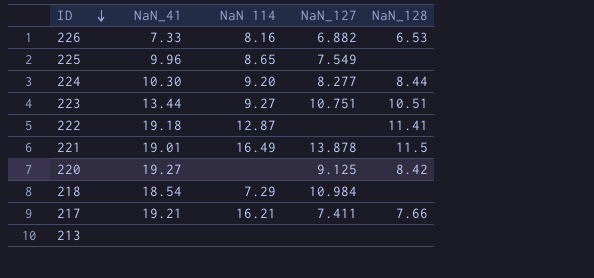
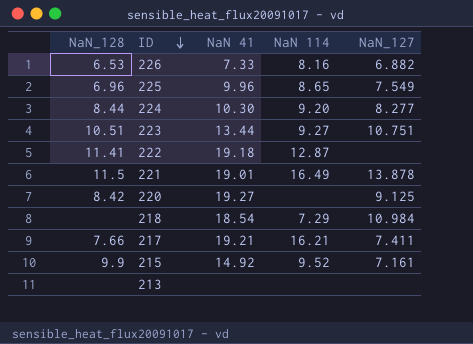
column NaN_128 | position: 5 -> 1
column name: NaN_41 -> NaN 41
225 | NaN_128: none -> 6.96
row 215: none -> 9.9 | 14.92 | 9.52 | 7.161

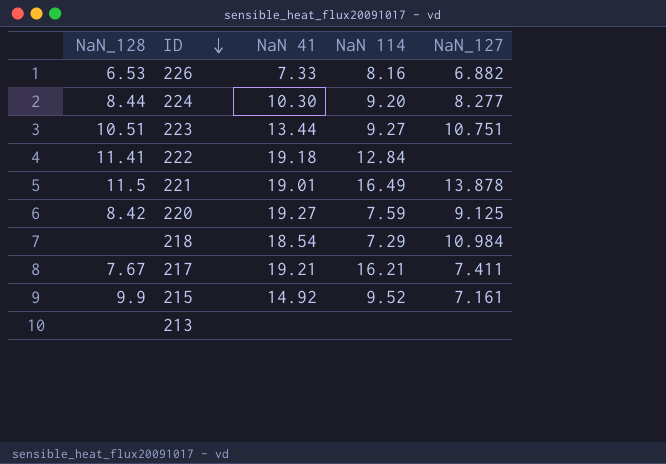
row 225: 6.96 | 9.96 | 8.65 | 7.549 -> none
222 | NaN 114: 12.87 -> 12.84
220 | NaN 114: none -> 7.59
217 | NaN_128: 7.66 -> 7.67

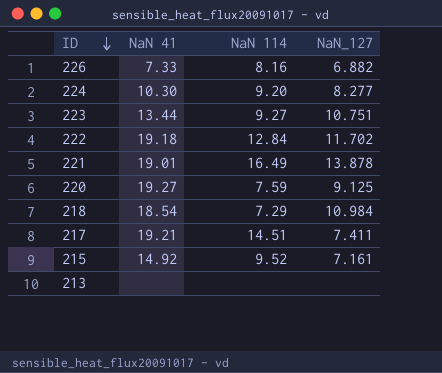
column NaN_128 | position: 1 -> none
222 | NaN_127: none -> 11.702
217 | NaN 114: 16.21 -> 14.51

